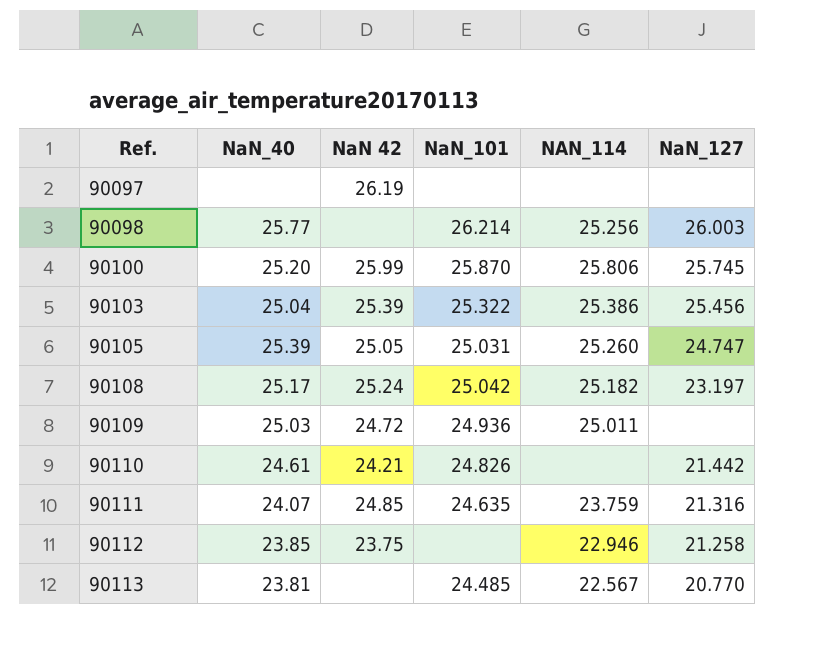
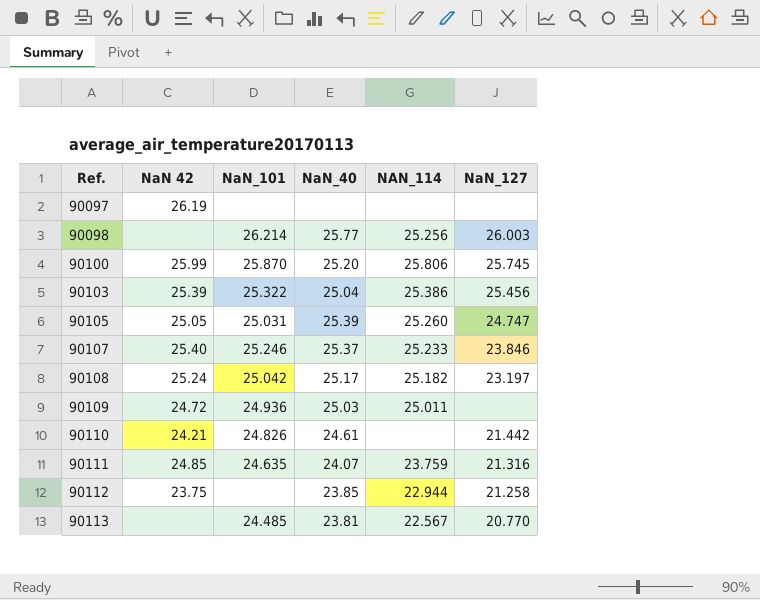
column NaN_40 | position: 2 -> 4
row 90107: none -> 25.40 | 25.246 | 25.37 | 25.233 | 23.846
90112 | NAN_114: 22.946 -> 22.944

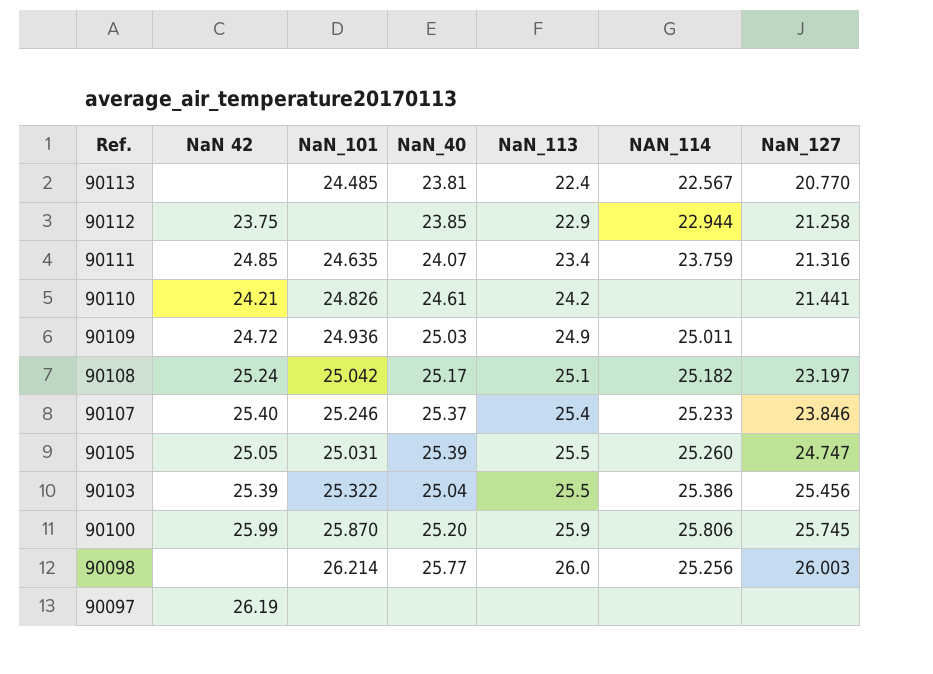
row order: Ref. ascending -> Ref. descending
column NaN_113 | position: none -> 5
90110 | NaN_127: 21.442 -> 21.441

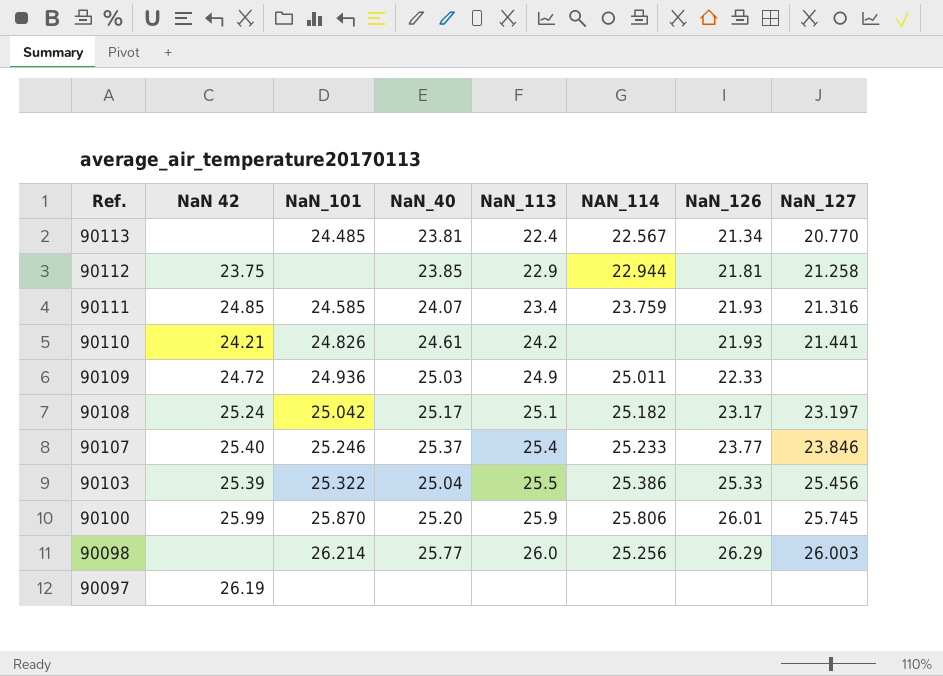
column NaN_126 | position: none -> 7
row 90105: 25.05 | 25.031 | 25.39 | 25.5 | 25.260 | 24.747 -> none
90111 | NaN_101: 24.635 -> 24.585

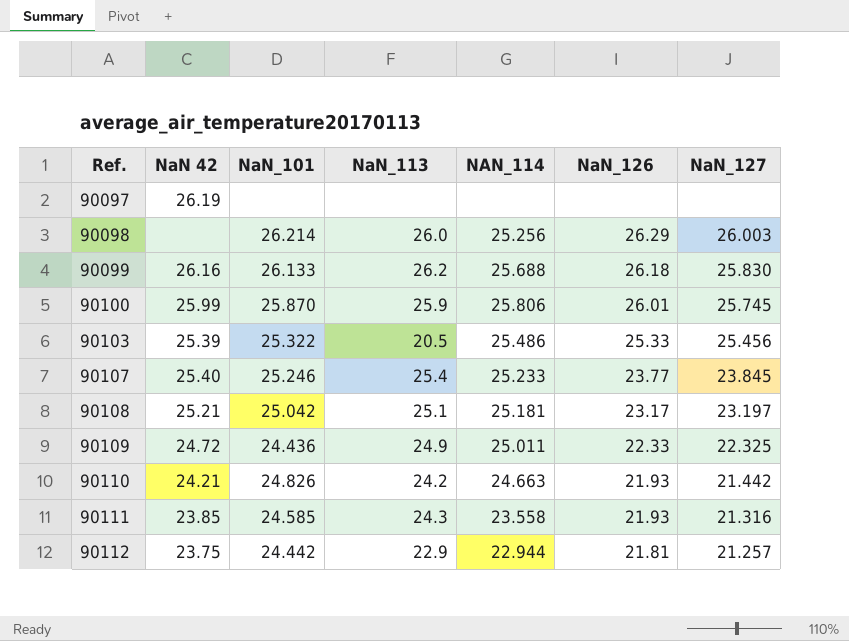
row order: Ref. descending -> Ref. ascending
column NaN_40 | position: 4 -> none
row 90113: none | 24.485 | 23.81 | 22.4 | 22.567 | 21.34 | 20.770 -> none
row 90099: none -> 26.16 | 26.133 | 26.2 | 25.688 | 26.18 | 25.830
90103 | NaN_113: 25.5 -> 20.5
90103 | NAN_114: 25.386 -> 25.486
90107 | NaN_127: 23.846 -> 23.845
90108 | NaN 42: 25.24 -> 25.21
90108 | NAN_114: 25.182 -> 25.181
90109 | NaN_101: 24.936 -> 24.436
90109 | NaN_127: none -> 22.325
90110 | NAN_114: none -> 24.663
90110 | NaN_127: 21.441 -> 21.442
90111 | NaN 42: 24.85 -> 23.85
90111 | NaN_113: 23.4 -> 24.3
90111 | NAN_114: 23.759 -> 23.558
90112 | NaN_101: none -> 24.442
90112 | NaN_127: 21.258 -> 21.257

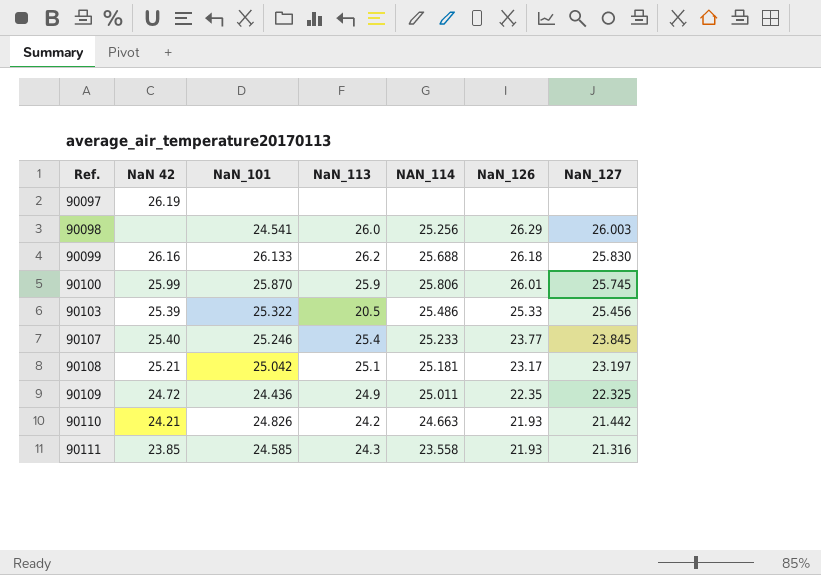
row 90112: 23.75 | 24.442 | 22.9 | 22.944 | 21.81 | 21.257 -> none
90098 | NaN_101: 26.214 -> 24.541
90109 | NaN_126: 22.33 -> 22.35

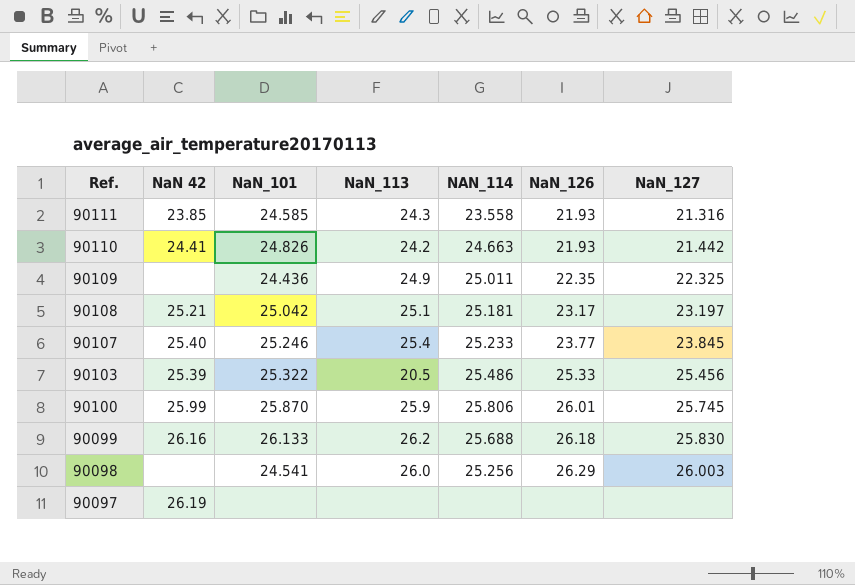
row order: Ref. ascending -> Ref. descending
90110 | NaN 42: 24.21 -> 24.41
90109 | NaN 42: 24.72 -> none

